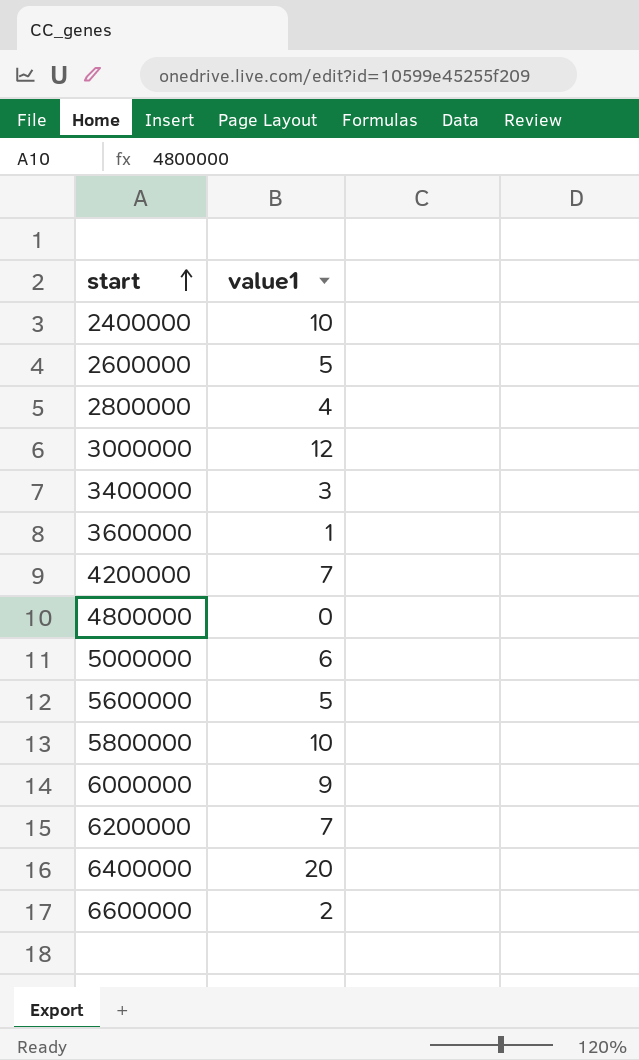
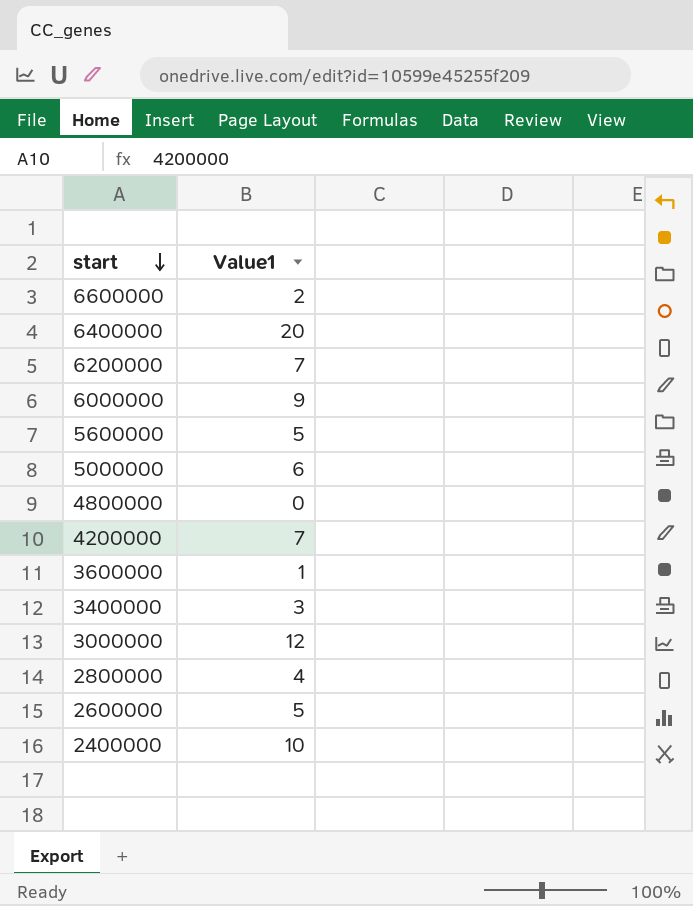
row order: start ascending -> start descending
column name: value1 -> Value1
row 5800000: 10 -> none

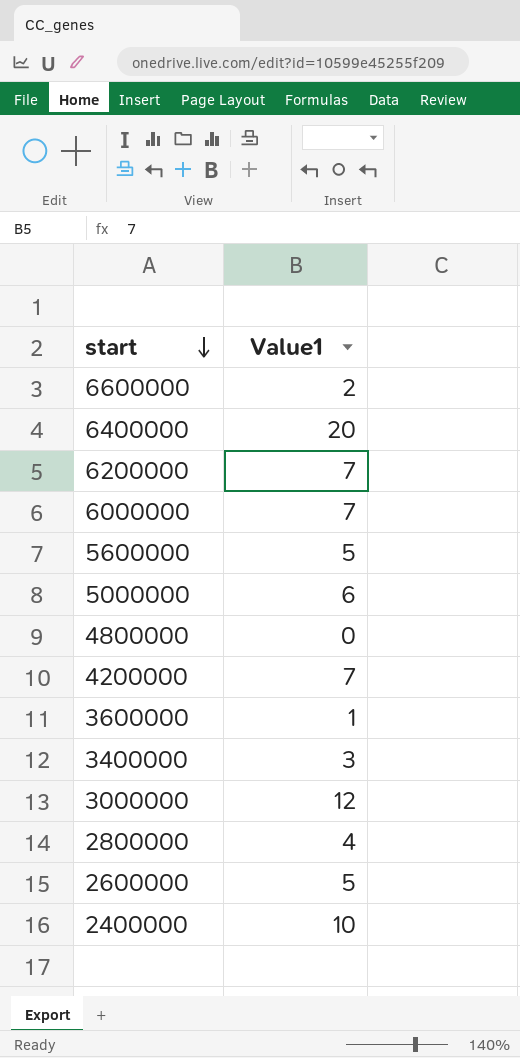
6000000 | Value1: 9 -> 7

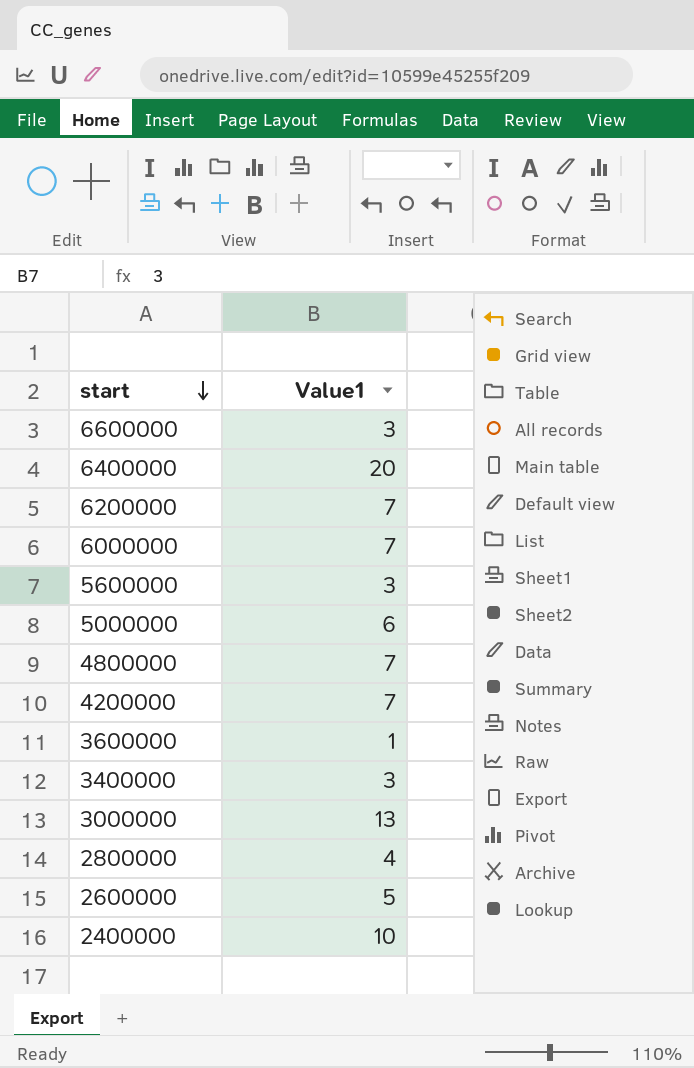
6600000 | Value1: 2 -> 3
5600000 | Value1: 5 -> 3
4800000 | Value1: 0 -> 7
3000000 | Value1: 12 -> 13

